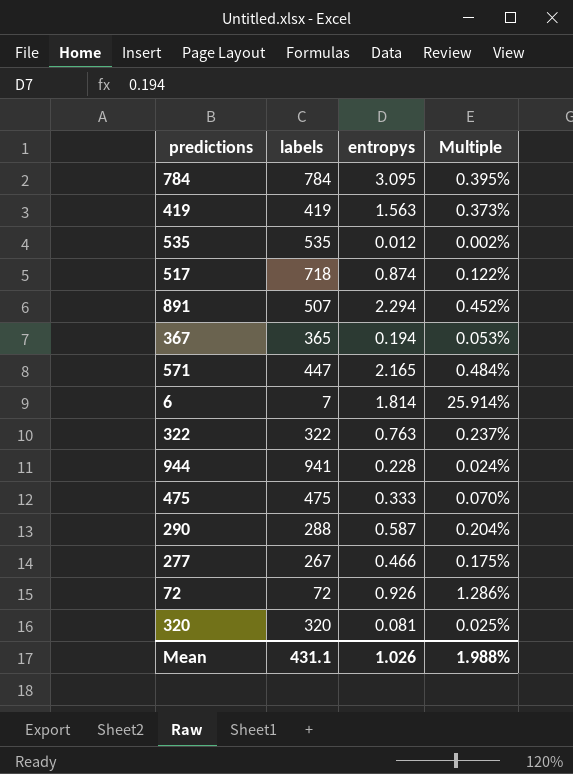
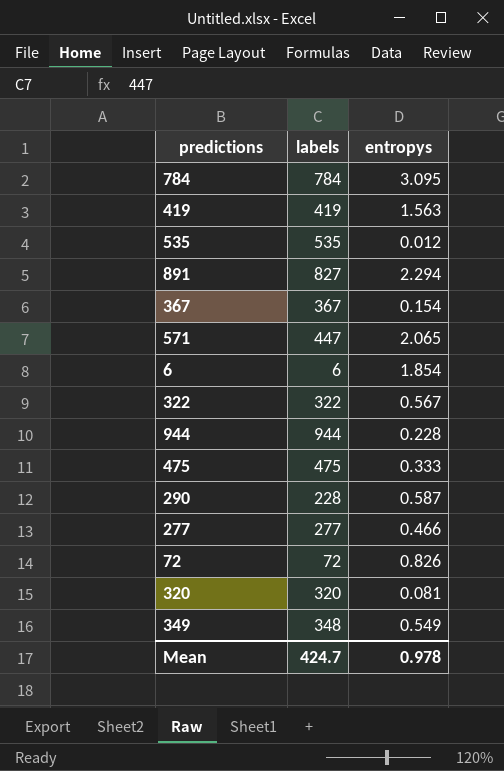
column Multiple | formula: [entropys] / [labels] -> none
row 517: 718 | 0.874 | 0.122% -> none
891 | labels: 507 -> 827
367 | labels: 365 -> 367
367 | entropys: 0.194 -> 0.154
571 | entropys: 2.165 -> 2.065
6 | labels: 7 -> 6
6 | entropys: 1.814 -> 1.854
322 | entropys: 0.763 -> 0.567
944 | labels: 941 -> 944
290 | labels: 288 -> 228
277 | labels: 267 -> 277
72 | entropys: 0.926 -> 0.826
row 349: none -> 348 | 0.549
Mean | labels: 431.1 -> 424.7
Mean | entropys: 1.026 -> 0.978

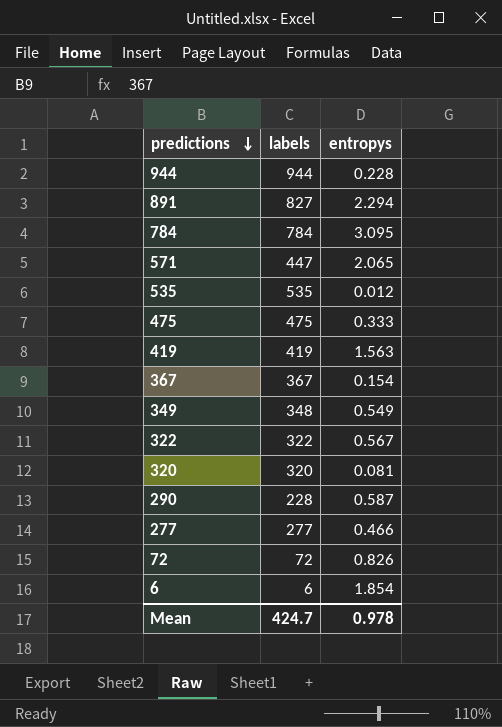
row order: none -> predictions descending

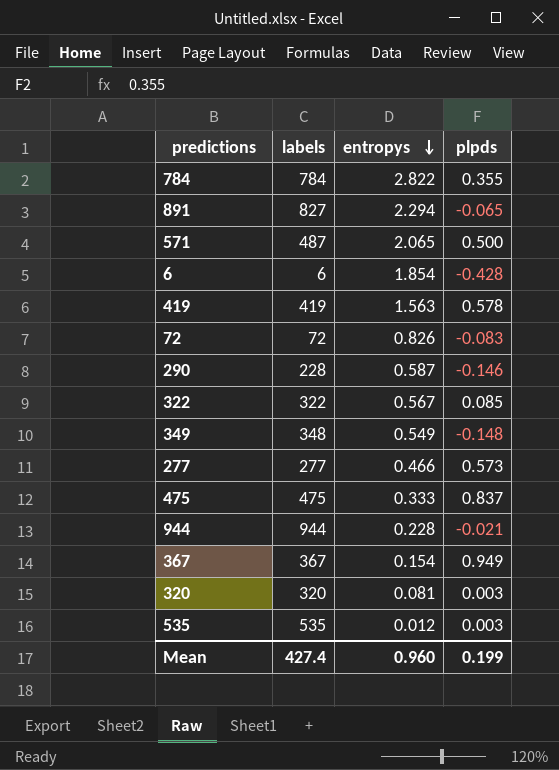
row order: predictions descending -> entropys descending
column plpds | position: none -> 4
784 | entropys: 3.095 -> 2.822
571 | labels: 447 -> 487
Mean | labels: 424.7 -> 427.4
Mean | entropys: 0.978 -> 0.960

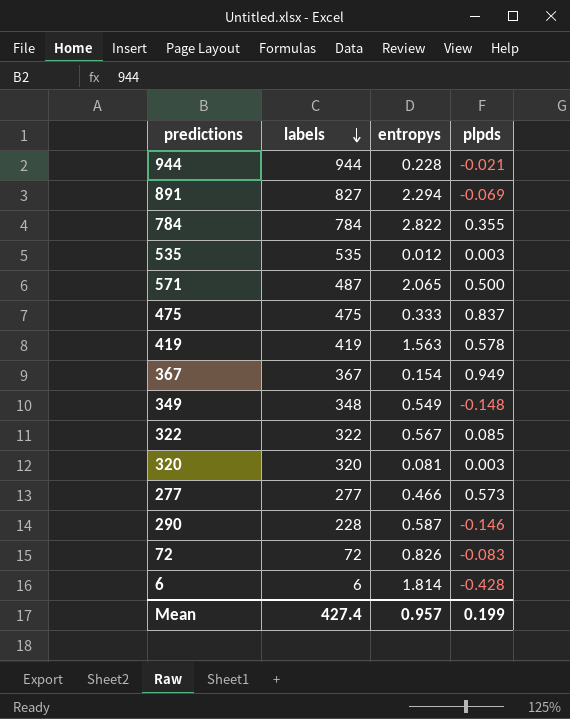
row order: entropys descending -> labels descending
891 | plpds: -0.065 -> -0.069
6 | entropys: 1.854 -> 1.814
Mean | entropys: 0.960 -> 0.957

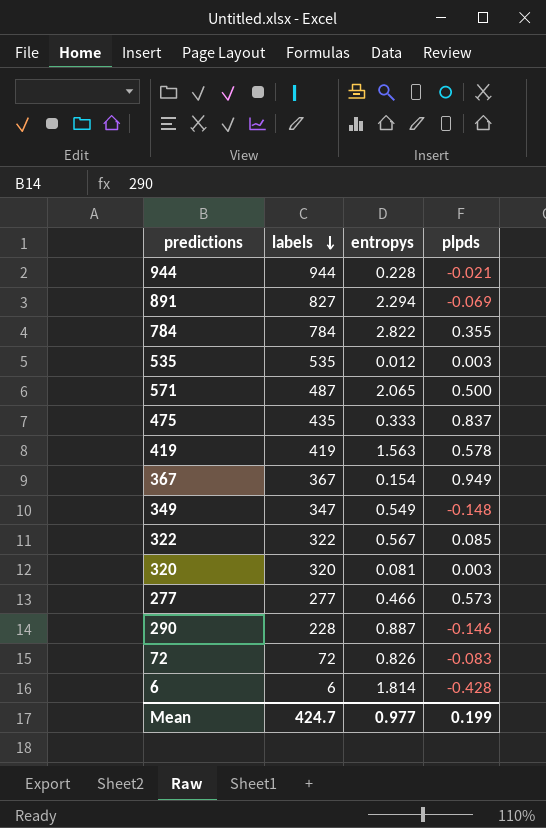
475 | labels: 475 -> 435
349 | labels: 348 -> 347
290 | entropys: 0.587 -> 0.887
Mean | labels: 427.4 -> 424.7
Mean | entropys: 0.957 -> 0.977

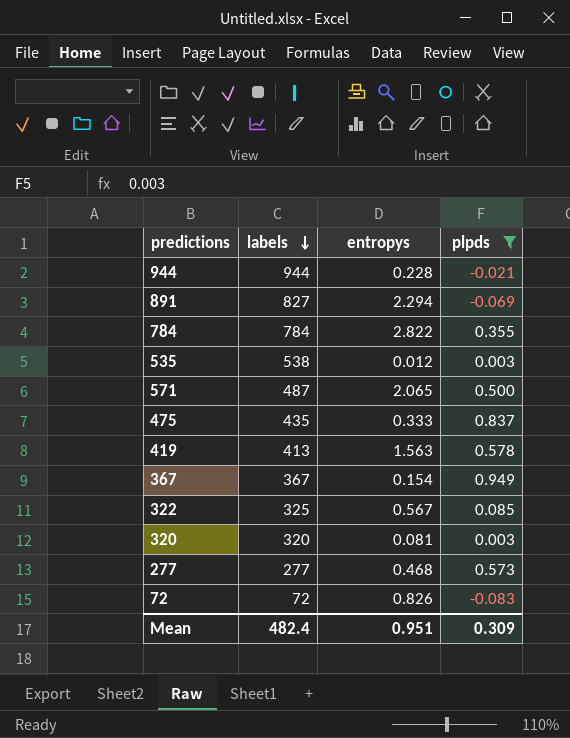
filter: none -> plpds >= -0.083
535 | labels: 535 -> 538
419 | labels: 419 -> 413
322 | labels: 322 -> 325
277 | entropys: 0.466 -> 0.468
Mean | labels: 424.7 -> 482.4
Mean | entropys: 0.977 -> 0.951
Mean | plpds: 0.199 -> 0.309

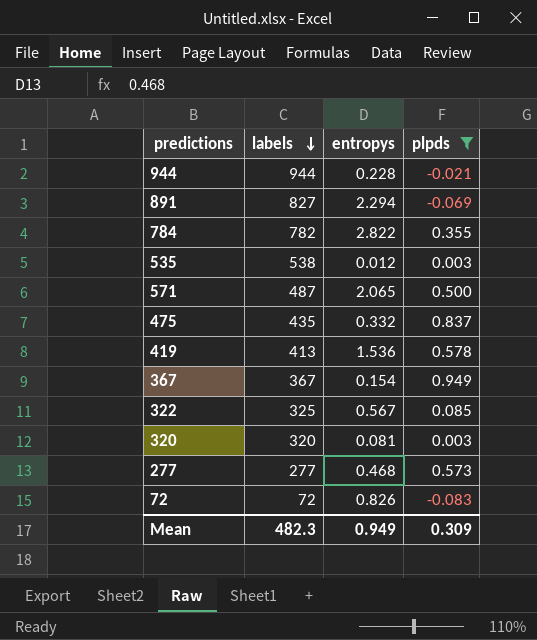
784 | labels: 784 -> 782
475 | entropys: 0.333 -> 0.332
419 | entropys: 1.563 -> 1.536
Mean | labels: 482.4 -> 482.3
Mean | entropys: 0.951 -> 0.949

